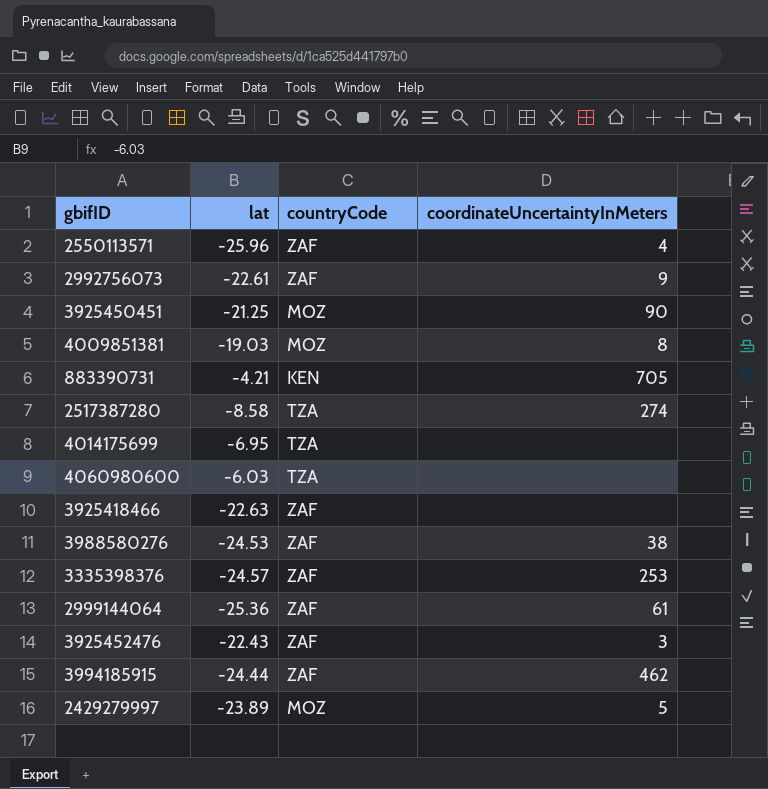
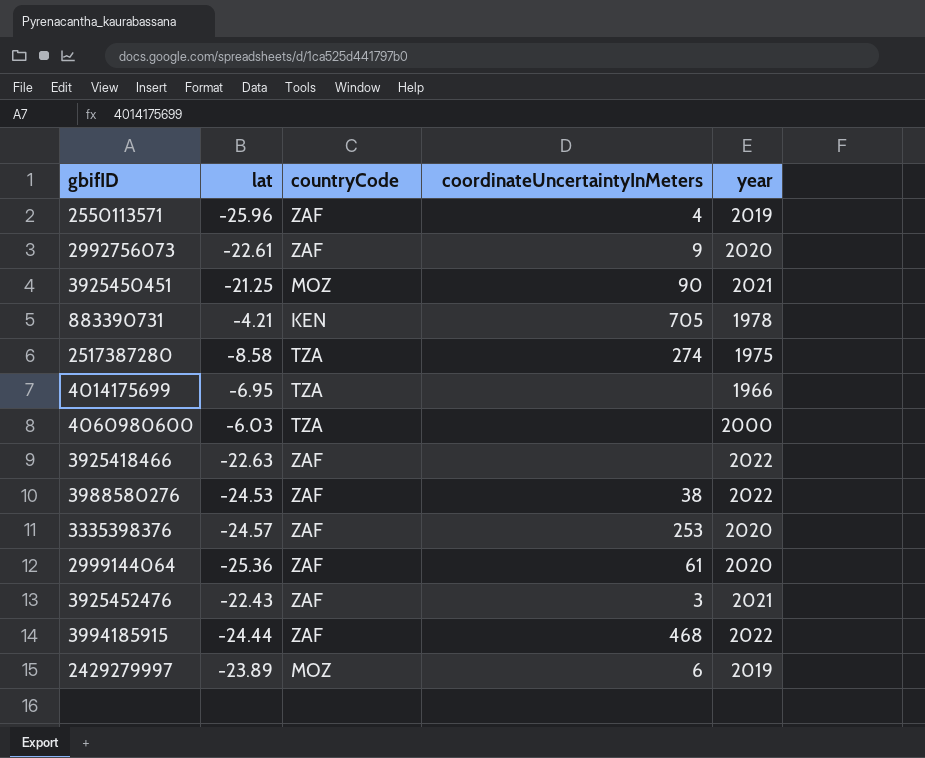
column year | position: none -> 5
row 4009851381: -19.03 | MOZ | 8 -> none
3994185915 | coordinateUncertaintyInMeters: 462 -> 468
2429279997 | coordinateUncertaintyInMeters: 5 -> 6

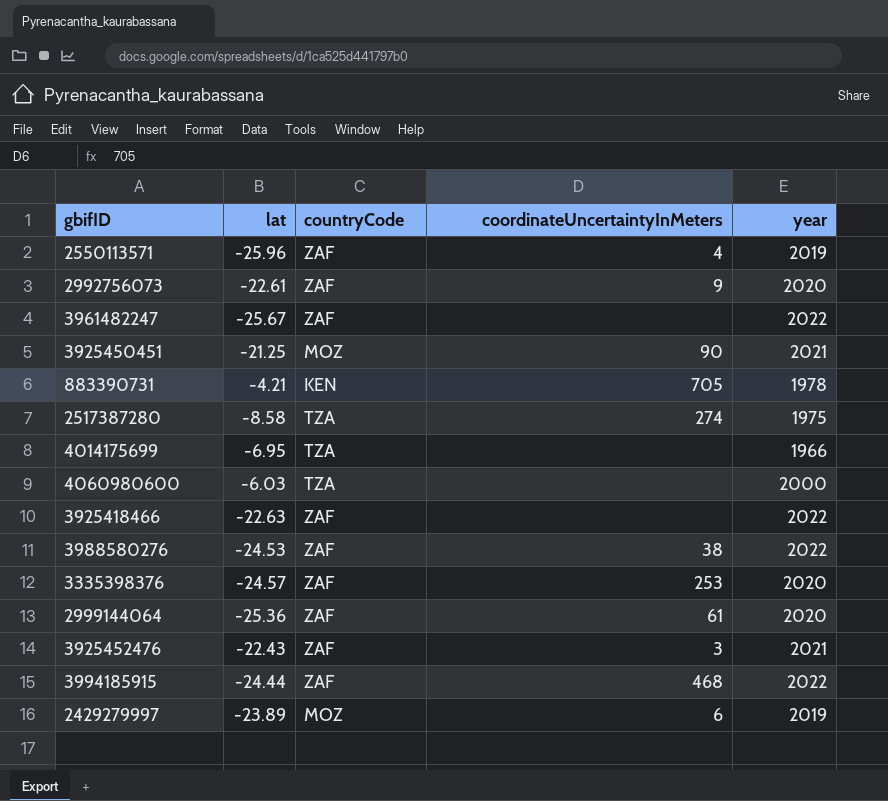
row 3961482247: none -> -25.67 | ZAF | none | 2022

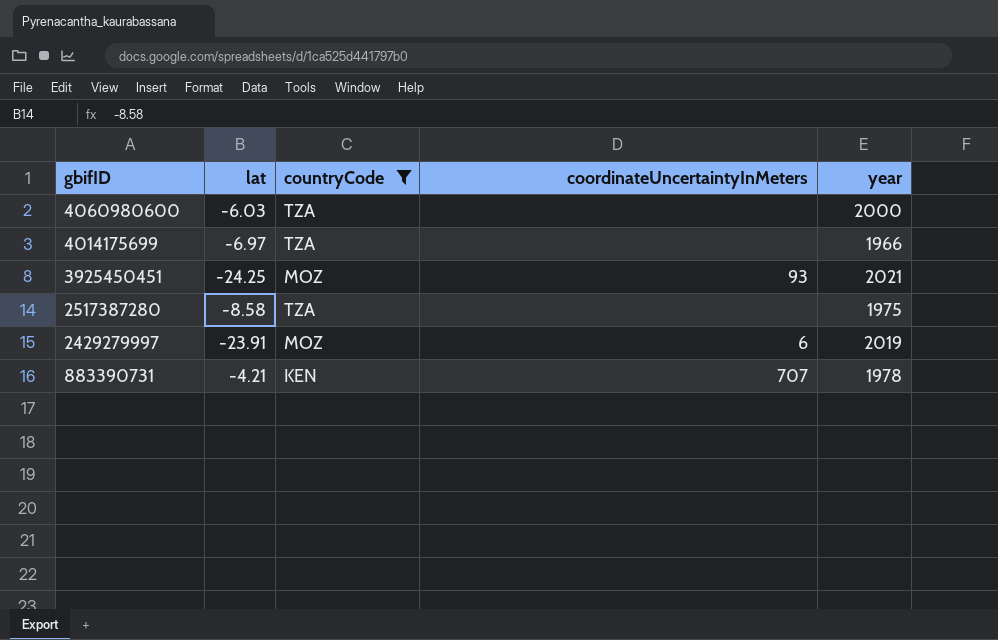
filter: none -> countryCode != ZAF
row order: none -> gbifID descending
4014175699 | lat: -6.95 -> -6.97
3925450451 | lat: -21.25 -> -24.25
3925450451 | coordinateUncertaintyInMeters: 90 -> 93
2517387280 | coordinateUncertaintyInMeters: 274 -> none
2429279997 | lat: -23.89 -> -23.91
883390731 | coordinateUncertaintyInMeters: 705 -> 707

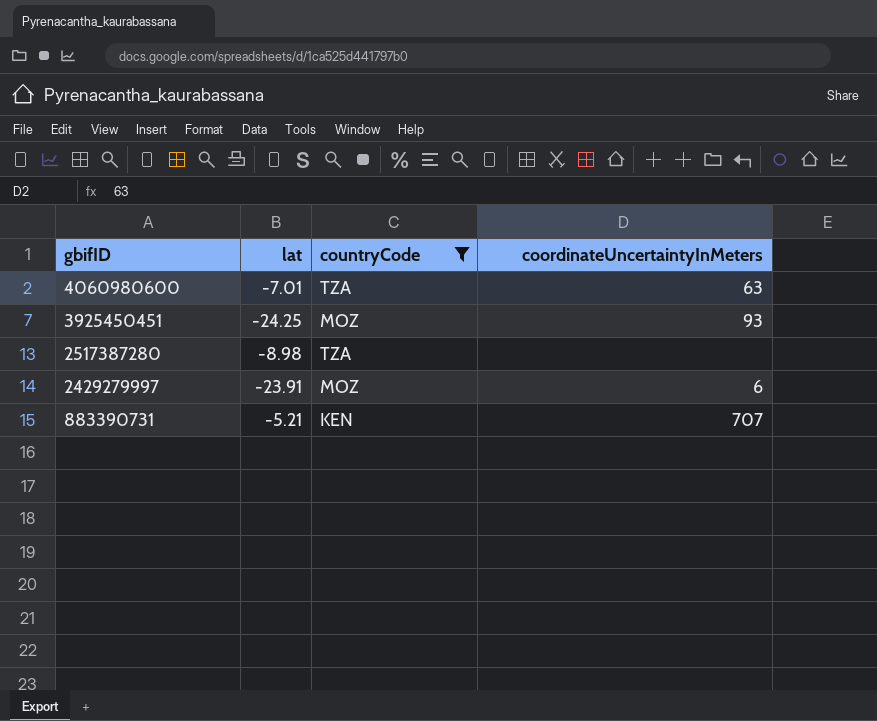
column year | position: 5 -> none
row 4014175699: -6.97 | TZA | none | 1966 -> none
4060980600 | lat: -6.03 -> -7.01
4060980600 | coordinateUncertaintyInMeters: none -> 63
2517387280 | lat: -8.58 -> -8.98
883390731 | lat: -4.21 -> -5.21

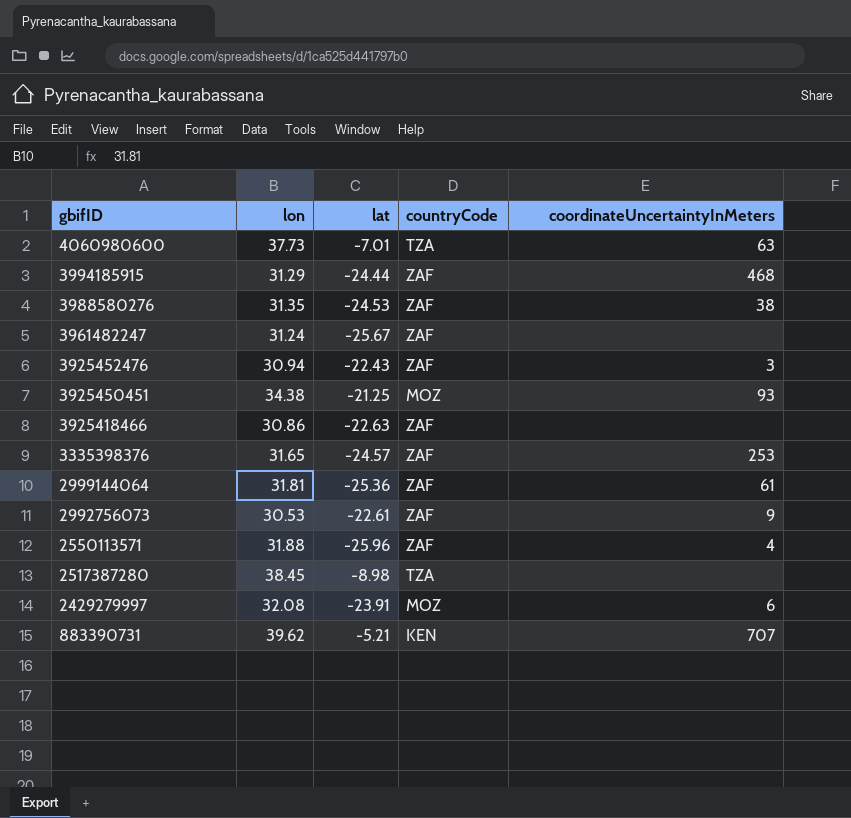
filter: countryCode != ZAF -> none
column lon | position: none -> 2
3925450451 | lat: -24.25 -> -21.25

